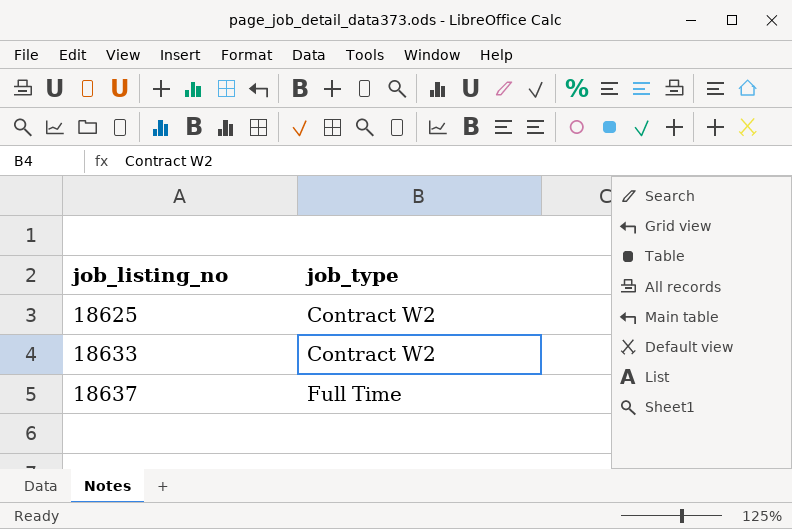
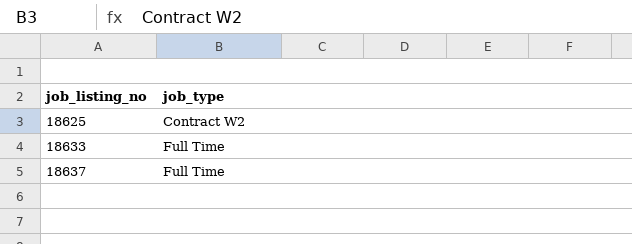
18633 | job_type: Contract W2 -> Full Time

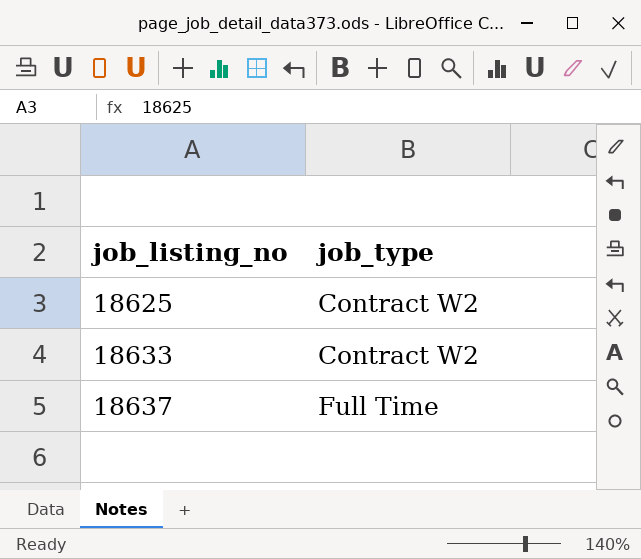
18633 | job_type: Full Time -> Contract W2

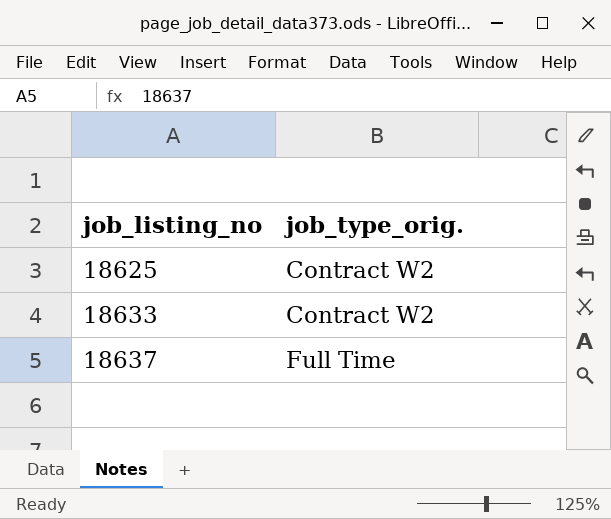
column name: job_type -> job_type_orig.

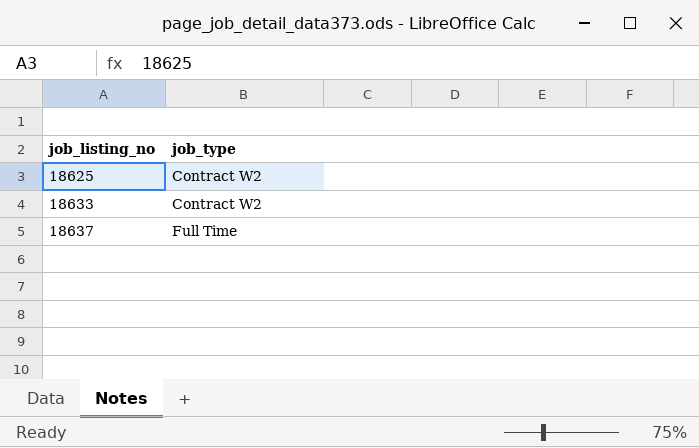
column name: job_type_orig. -> job_type

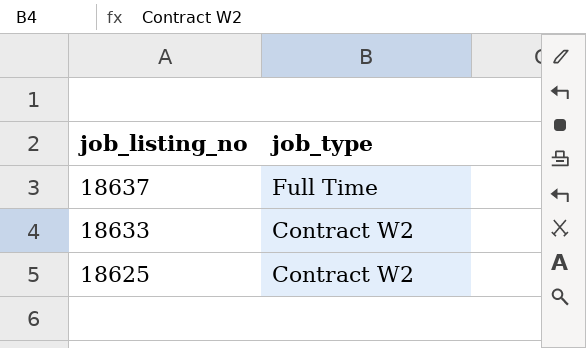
row order: job_listing_no ascending -> job_listing_no descending

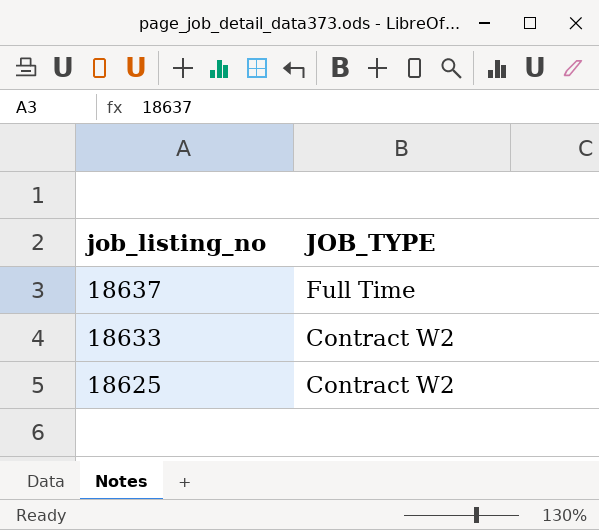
column name: job_type -> JOB_TYPE

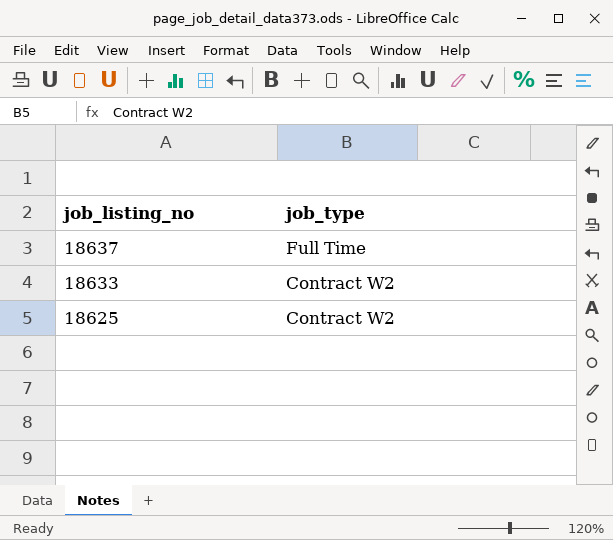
column name: JOB_TYPE -> job_type

